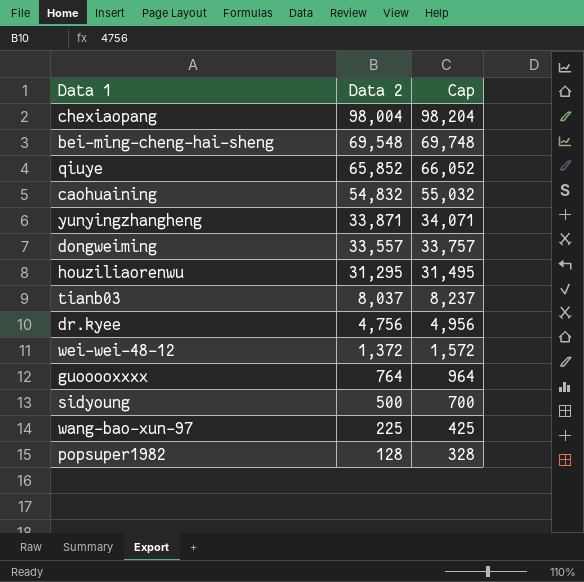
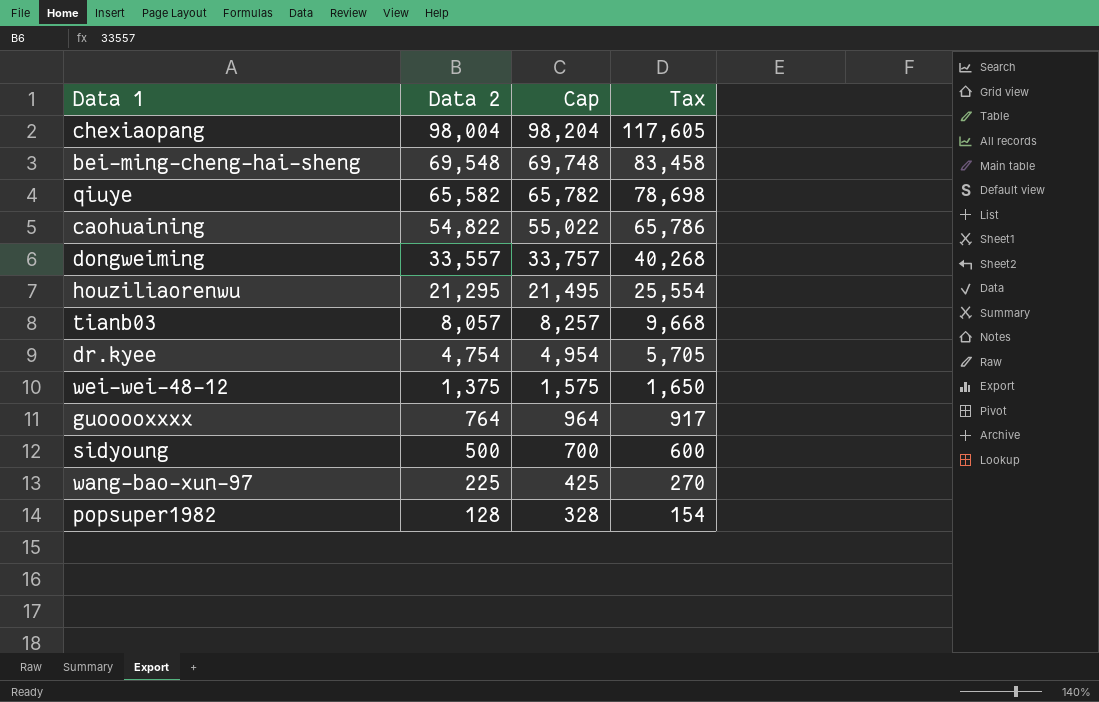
column Tax | formula: none -> [Data 2] * 1.2
row yunyingzhangheng: 33,871 | 34,071 -> none
qiuye | Data 2: 65,852 -> 65,582
qiuye | Cap: 66,052 -> 65,782
caohuaining | Data 2: 54,832 -> 54,822
caohuaining | Cap: 55,032 -> 55,022
houziliaorenwu | Data 2: 31,295 -> 21,295
houziliaorenwu | Cap: 31,495 -> 21,495
tianb03 | Data 2: 8,037 -> 8,057
tianb03 | Cap: 8,237 -> 8,257
dr.kyee | Data 2: 4,756 -> 4,754
dr.kyee | Cap: 4,956 -> 4,954
wei-wei-48-12 | Data 2: 1,372 -> 1,375
wei-wei-48-12 | Cap: 1,572 -> 1,575

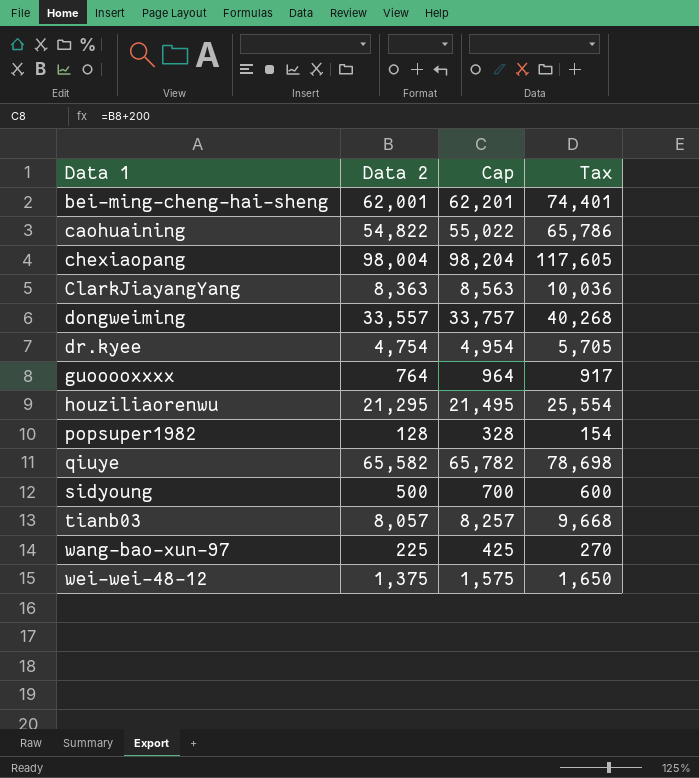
row order: Data 2 descending -> Data 1 ascending
bei-ming-cheng-hai-sheng | Data 2: 69,548 -> 62,001
bei-ming-cheng-hai-sheng | Cap: 69,748 -> 62,201
bei-ming-cheng-hai-sheng | Tax: 83,458 -> 74,401
row ClarkJiayangYang: none -> 8,363 | 8,563 | 10,036

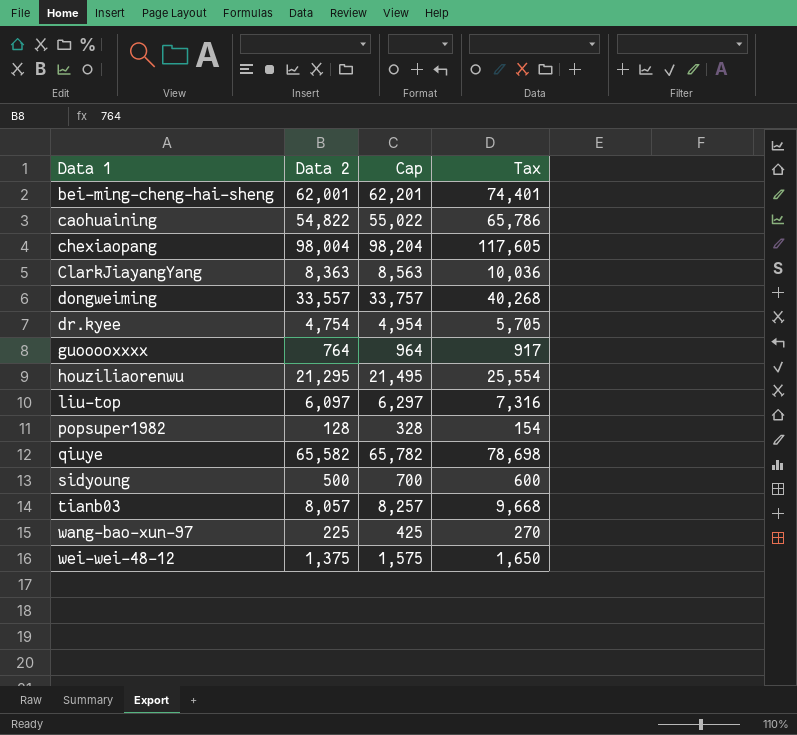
row liu-top: none -> 6,097 | 6,297 | 7,316

